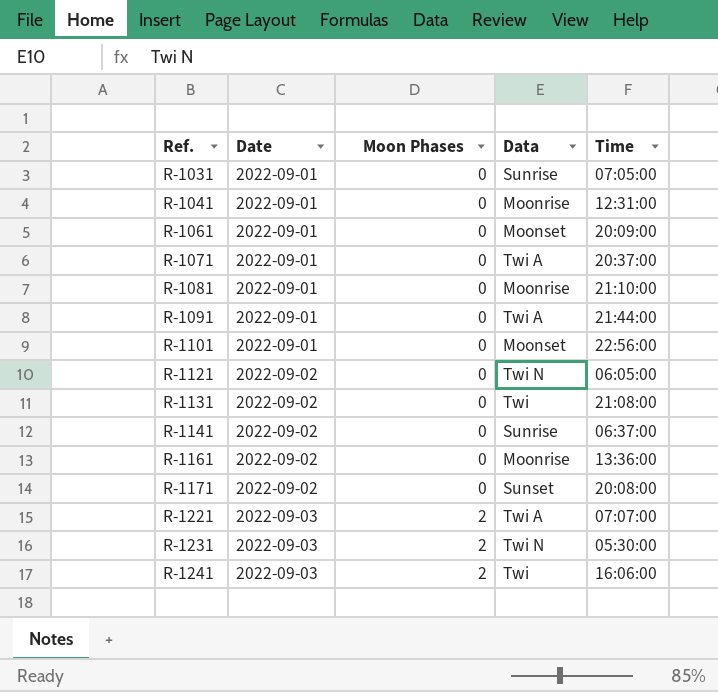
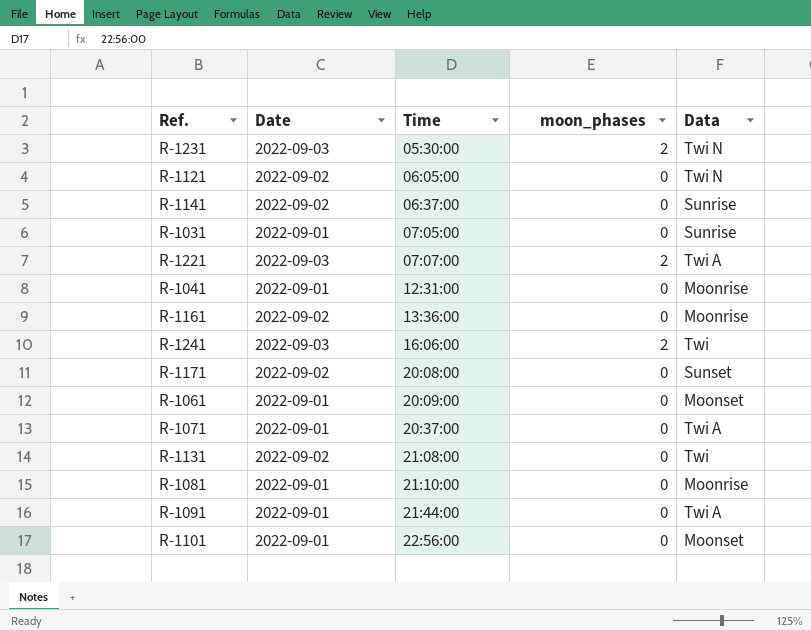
row order: Ref. ascending -> Time ascending
column Time | position: 5 -> 3
column name: Moon Phases -> moon_phases

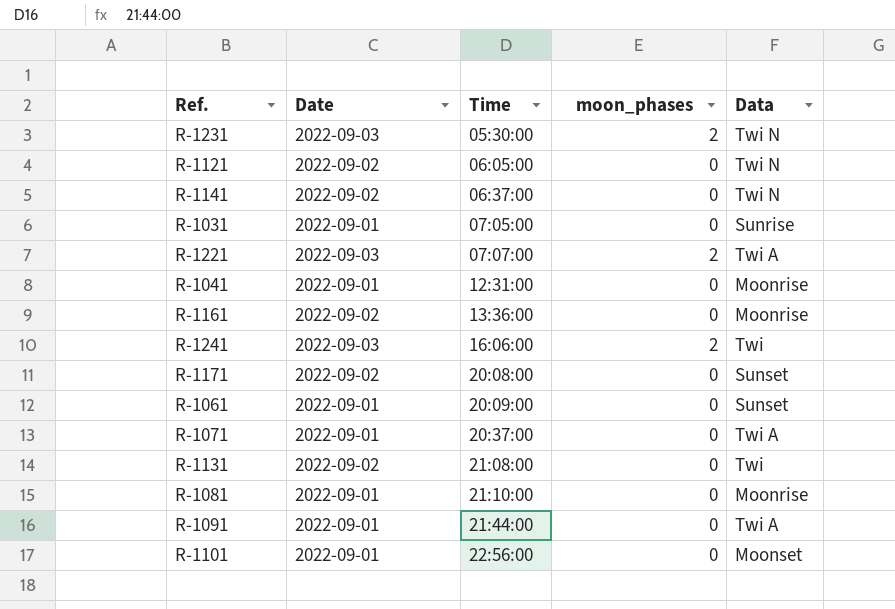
R-1141 | Data: Sunrise -> Twi N
R-1061 | Data: Moonset -> Sunset

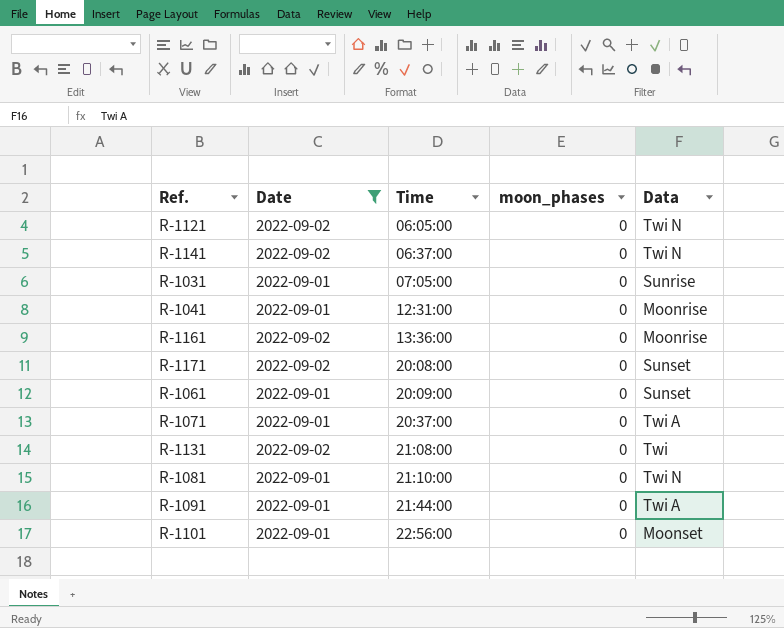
filter: none -> Date != 2022-09-03
R-1081 | Data: Moonrise -> Twi N

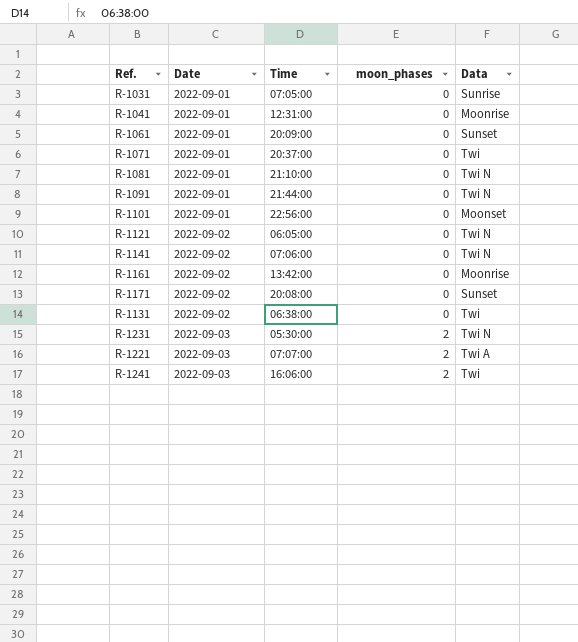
filter: Date != 2022-09-03 -> none
row order: Time ascending -> Date ascending
R-1071 | Data: Twi A -> Twi
R-1091 | Data: Twi A -> Twi N
R-1141 | Time: 06:37:00 -> 07:06:00
R-1161 | Time: 13:36:00 -> 13:42:00
R-1131 | Time: 21:08:00 -> 06:38:00

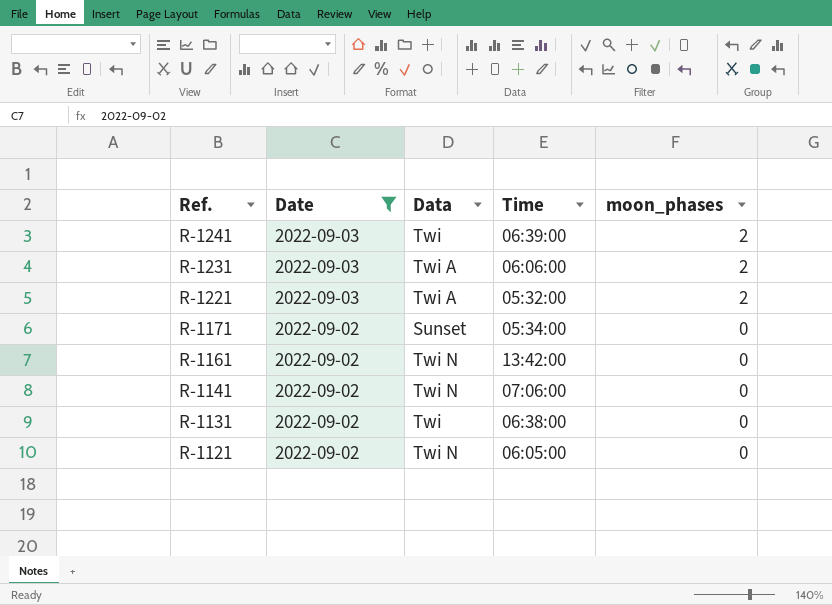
filter: none -> Date != 2022-09-01
row order: Date ascending -> Ref. descending
column Data | position: 5 -> 3
R-1241 | Time: 16:06:00 -> 06:39:00
R-1231 | Data: Twi N -> Twi A
R-1231 | Time: 05:30:00 -> 06:06:00
R-1221 | Time: 07:07:00 -> 05:32:00
R-1171 | Time: 20:08:00 -> 05:34:00
R-1161 | Data: Moonrise -> Twi N

